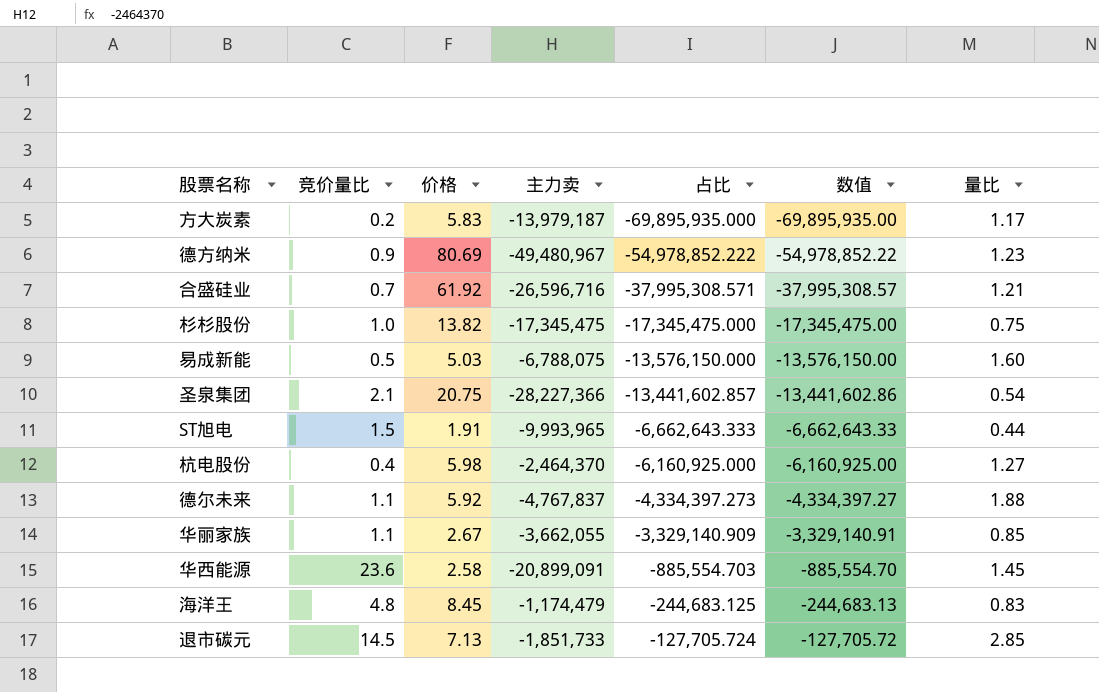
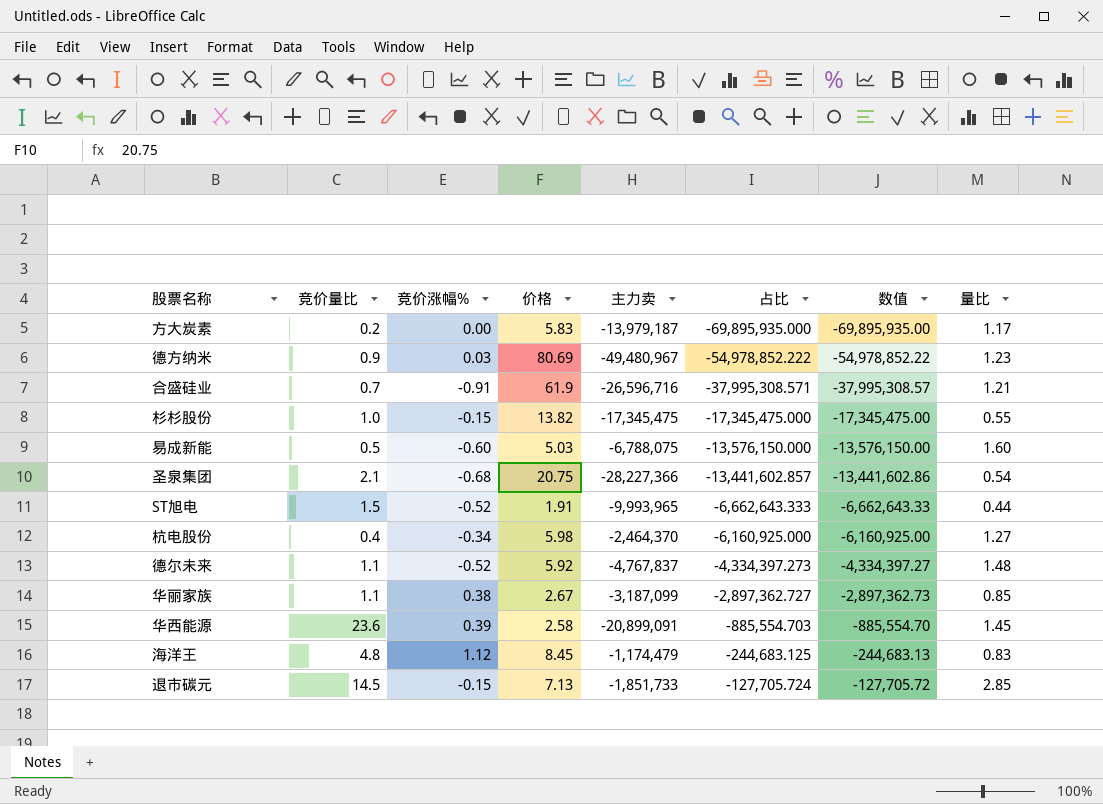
column 竞价涨幅% | position: none -> 3
合盛硅业 | 价格: 61.92 -> 61.9
杉杉股份 | 量比: 0.75 -> 0.55
德尔未来 | 量比: 1.88 -> 1.48
华丽家族 | 主力卖: -3,662,055 -> -3,187,099
华丽家族 | 占比: -3,329,140.909 -> -2,897,362.727
华丽家族 | 数值: -3,329,140.91 -> -2,897,362.73

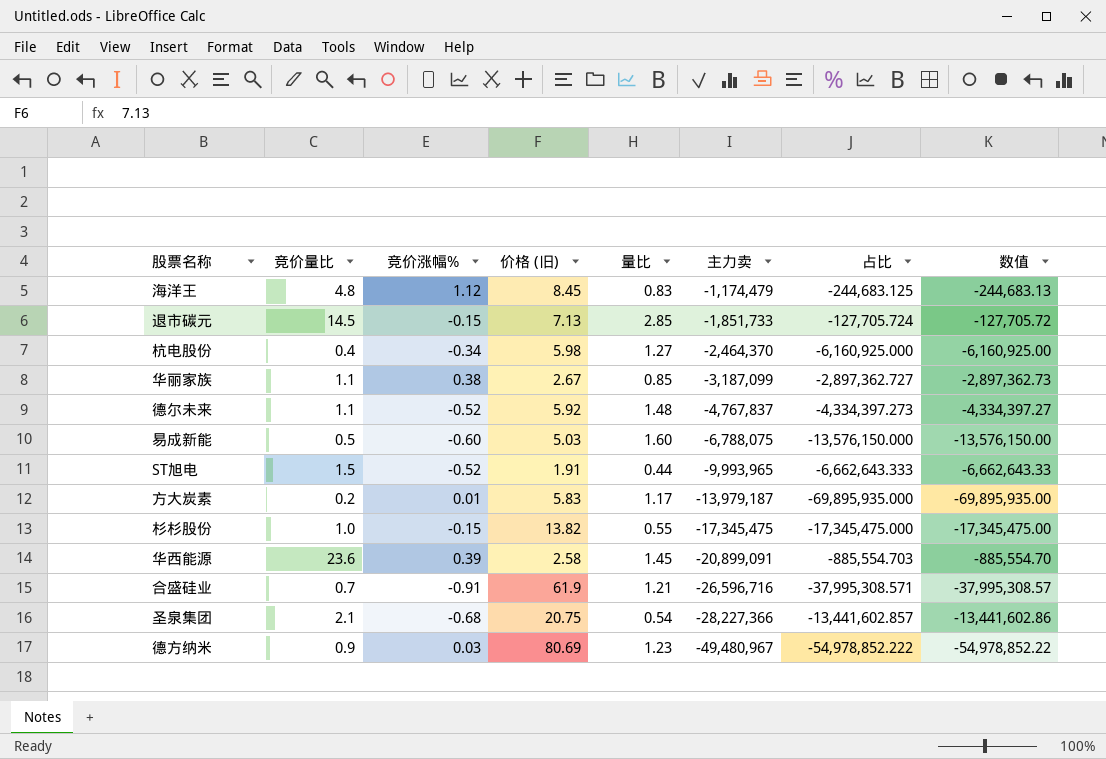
row order: 占比 ascending -> 主力卖 descending
column name: 价格 -> 价格 (旧)
column 量比 | position: 8 -> 5
方大炭素 | 竞价涨幅%: 0.00 -> 0.01

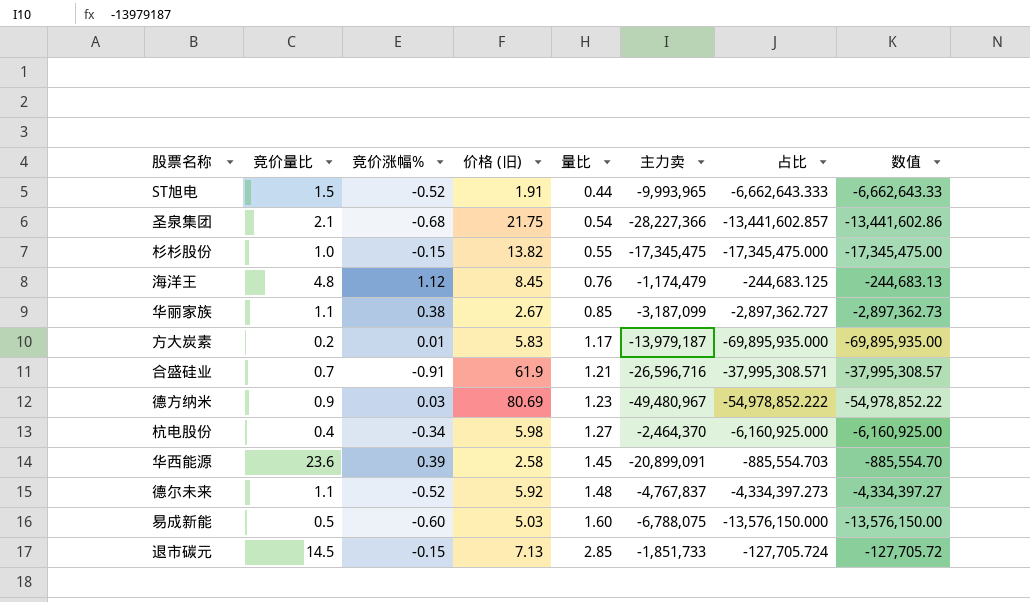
row order: 主力卖 descending -> 量比 ascending
圣泉集团 | 价格 (旧): 20.75 -> 21.75
海洋王 | 量比: 0.83 -> 0.76

